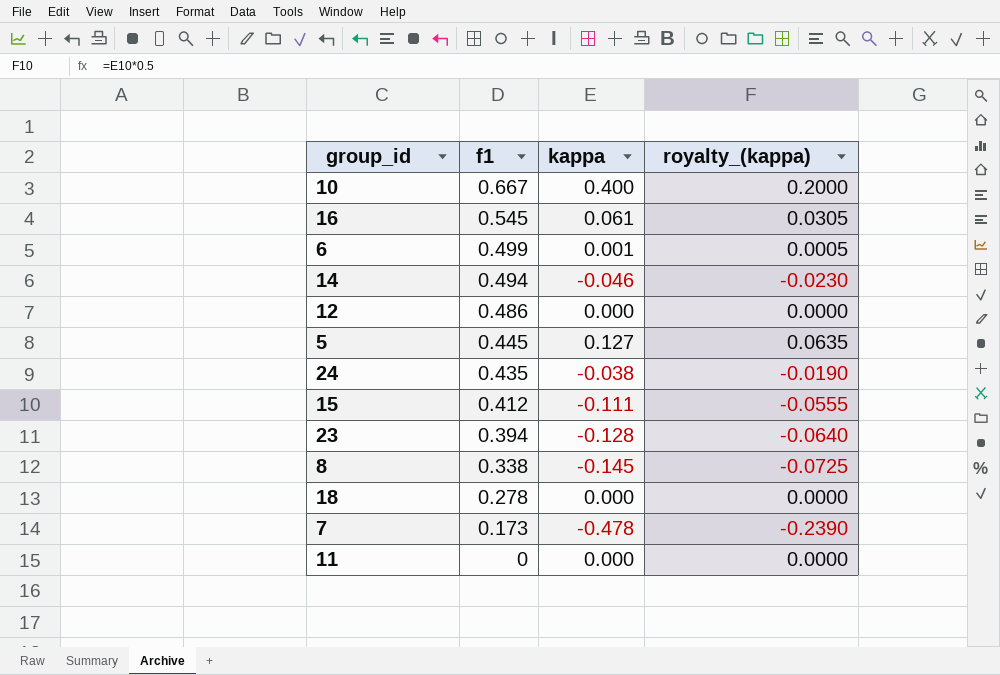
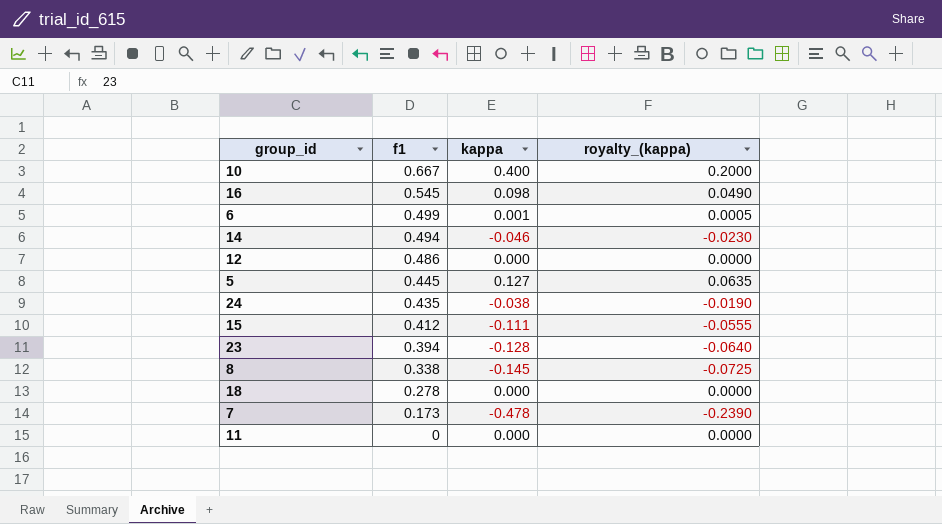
16 | kappa: 0.061 -> 0.098
16 | royalty_(kappa): 0.0305 -> 0.0490

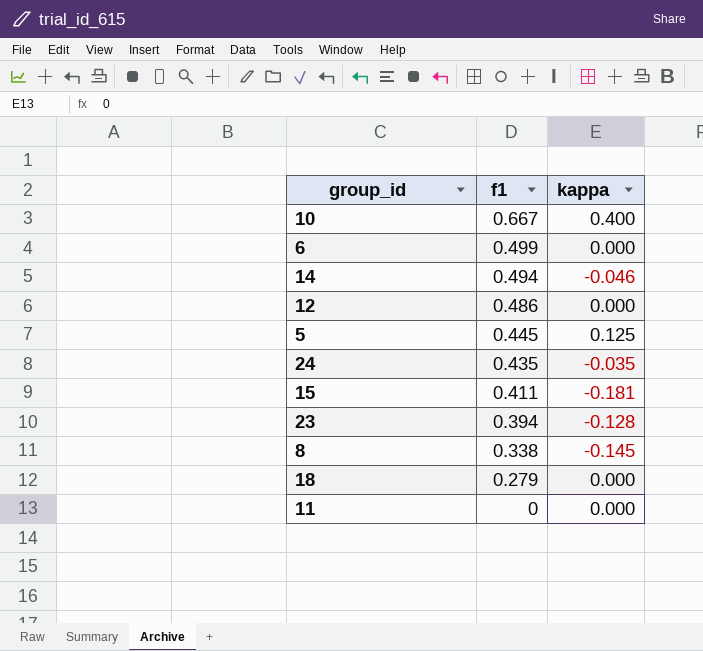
column royalty_(kappa) | formula: [kappa] * 0.5 -> none
row 16: 0.545 | 0.098 | 0.0490 -> none
row 7: 0.173 | -0.478 | -0.2390 -> none
6 | kappa: 0.001 -> 0.000
5 | kappa: 0.127 -> 0.125
24 | kappa: -0.038 -> -0.035
15 | f1: 0.412 -> 0.411
15 | kappa: -0.111 -> -0.181
18 | f1: 0.278 -> 0.279

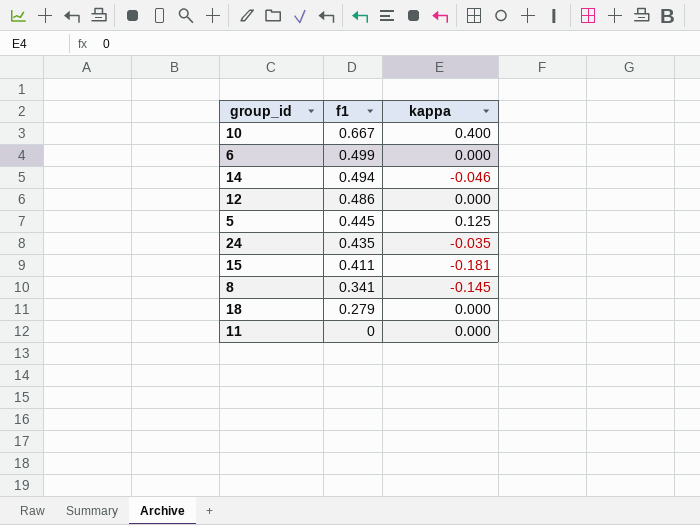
row 23: 0.394 | -0.128 -> none
8 | f1: 0.338 -> 0.341

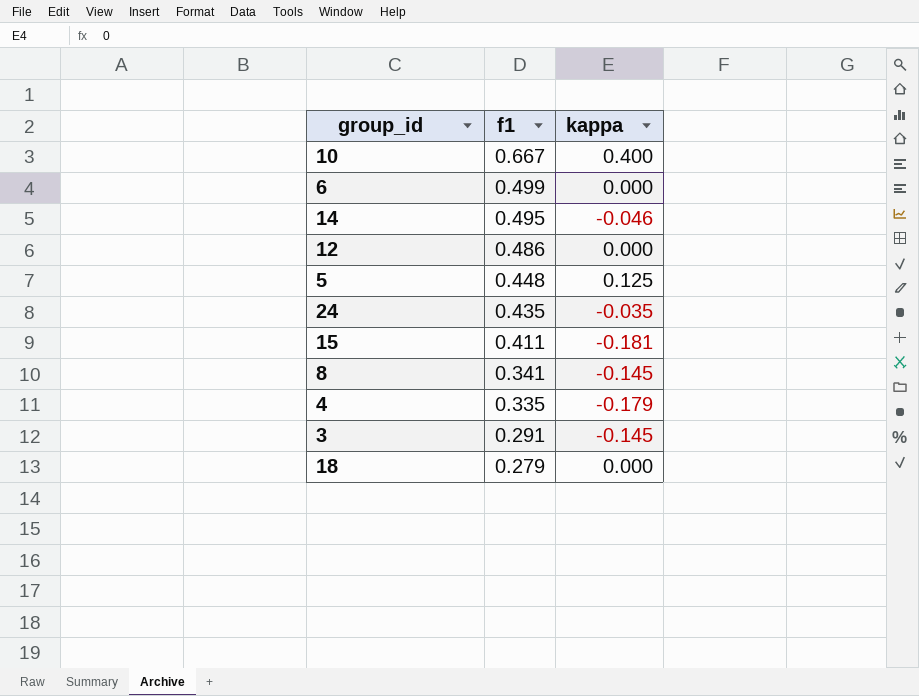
row 11: 0 | 0.000 -> none
14 | f1: 0.494 -> 0.495
5 | f1: 0.445 -> 0.448
row 4: none -> 0.335 | -0.179
row 3: none -> 0.291 | -0.145

